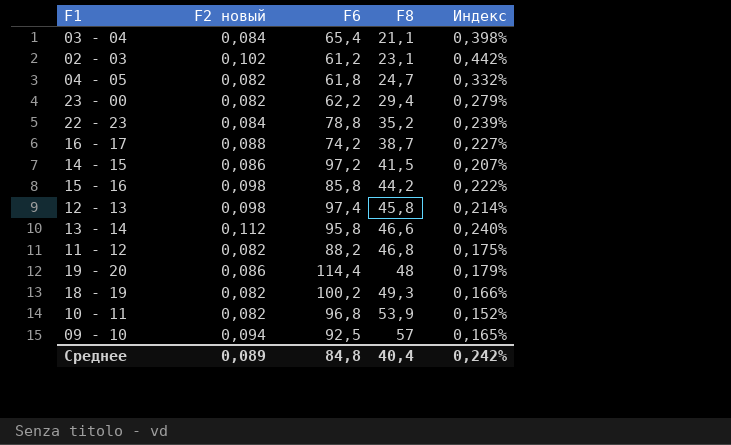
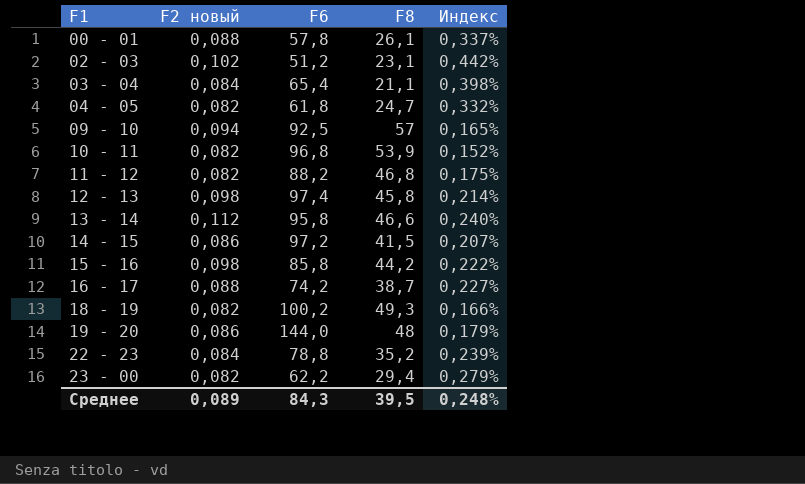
row order: F8 ascending -> F1 ascending
row 00 - 01: none -> 0,088 | 57,8 | 26,1 | 0,337%
02 - 03 | F6: 61,2 -> 51,2
19 - 20 | F6: 114,4 -> 144,0
Среднее | F6: 84,8 -> 84,3
Среднее | F8: 40,4 -> 39,5
Среднее | Индекс: 0,242% -> 0,248%

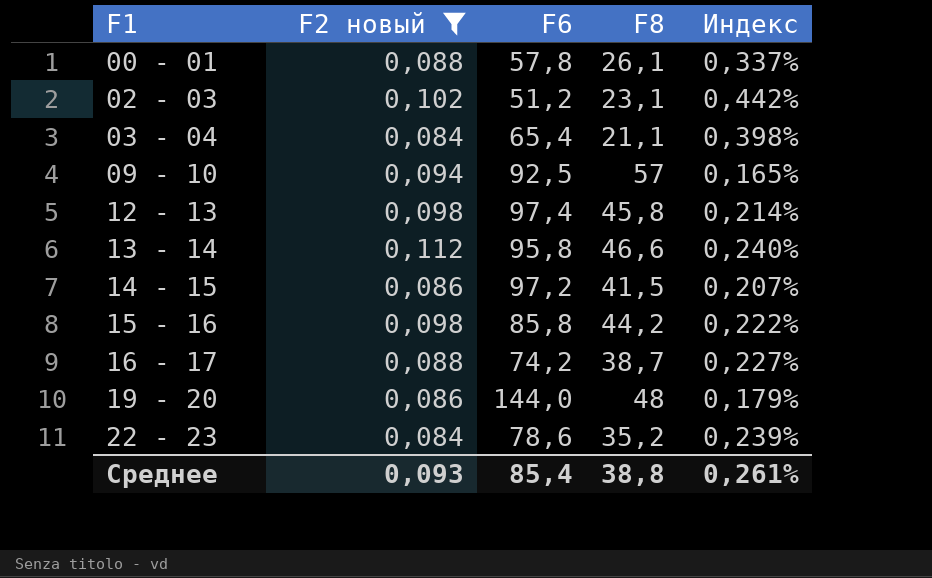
filter: none -> F2 новый != 0,082
22 - 23 | F6: 78,8 -> 78,6
Среднее | F2 новый: 0,089 -> 0,093
Среднее | F6: 84,3 -> 85,4
Среднее | F8: 39,5 -> 38,8
Среднее | Индекс: 0,248% -> 0,261%

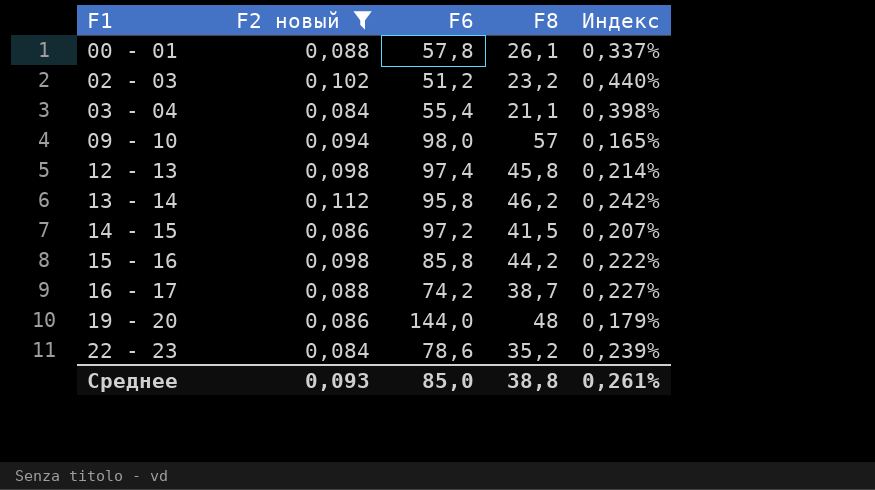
02 - 03 | F8: 23,1 -> 23,2
02 - 03 | Индекс: 0,442% -> 0,440%
03 - 04 | F6: 65,4 -> 55,4
09 - 10 | F6: 92,5 -> 98,0
13 - 14 | F8: 46,6 -> 46,2
13 - 14 | Индекс: 0,240% -> 0,242%
Среднее | F6: 85,4 -> 85,0

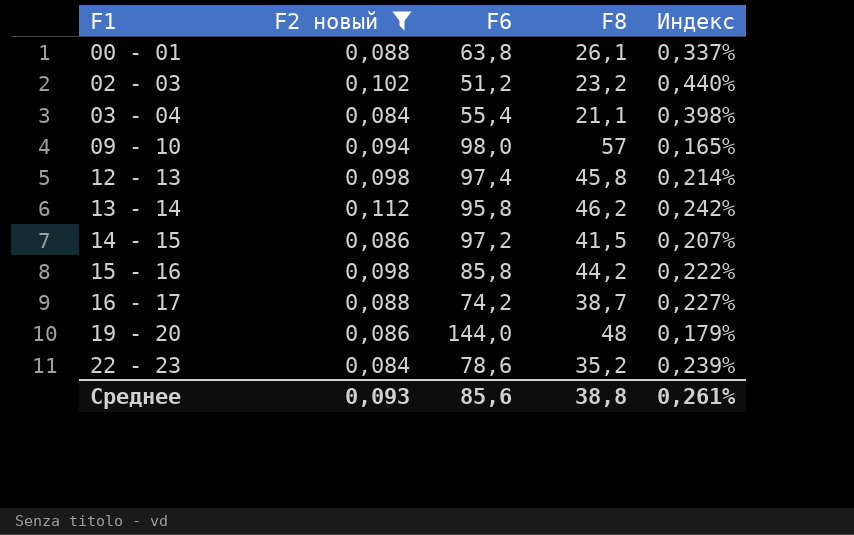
00 - 01 | F6: 57,8 -> 63,8
Среднее | F6: 85,0 -> 85,6

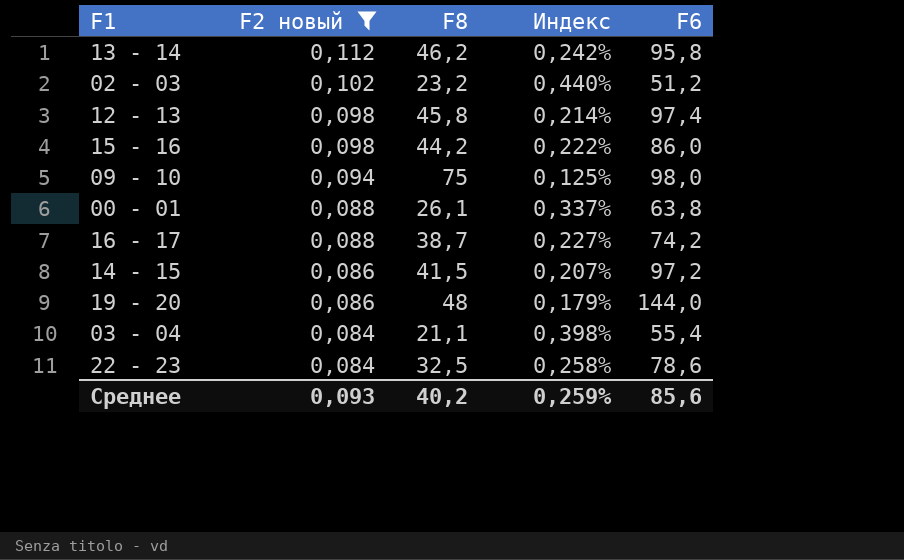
row order: F1 ascending -> F2 новый descending
column F6 | position: 3 -> 5
15 - 16 | F6: 85,8 -> 86,0
09 - 10 | F8: 57 -> 75
09 - 10 | Индекс: 0,165% -> 0,125%
22 - 23 | F8: 35,2 -> 32,5
22 - 23 | Индекс: 0,239% -> 0,258%
Среднее | F8: 38,8 -> 40,2
Среднее | Индекс: 0,261% -> 0,259%

